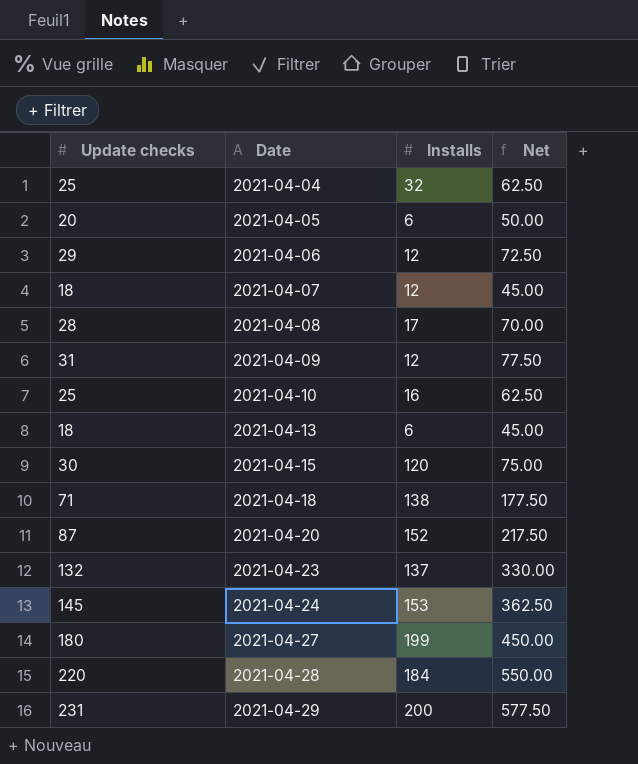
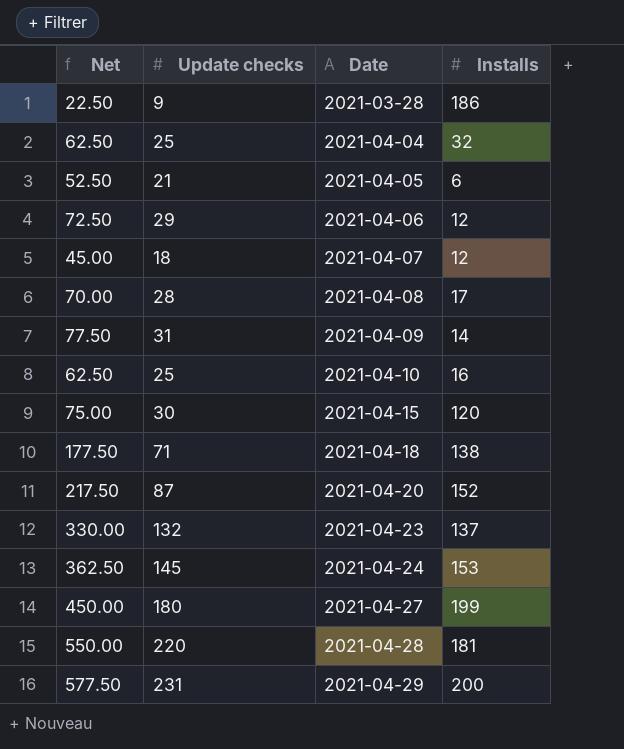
column Net | position: 4 -> 1
row 2021-04-13: 18 | 6 | 45.00 -> none
row 2021-03-28: none -> 22.50 | 9 | 186
2021-04-05 | Net: 50.00 -> 52.50
2021-04-05 | Update checks: 20 -> 21
2021-04-09 | Installs: 12 -> 14
2021-04-28 | Installs: 184 -> 181

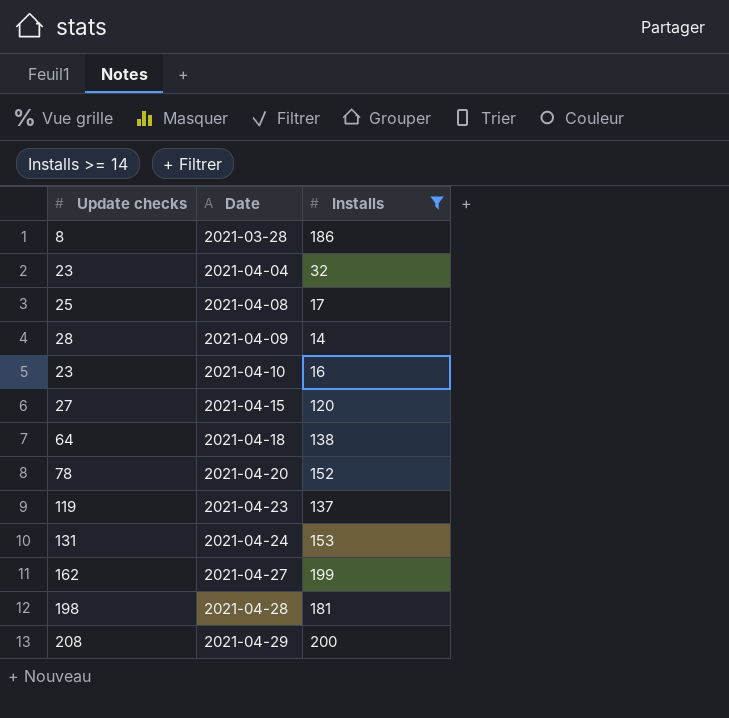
filter: none -> Installs >= 14
column Net | formula: [Update checks] * 2.5 -> none
2021-03-28 | Update checks: 9 -> 8
2021-04-04 | Update checks: 25 -> 23
2021-04-08 | Update checks: 28 -> 25
2021-04-09 | Update checks: 31 -> 28
2021-04-10 | Update checks: 25 -> 23
2021-04-15 | Update checks: 30 -> 27
2021-04-18 | Update checks: 71 -> 64
2021-04-20 | Update checks: 87 -> 78
2021-04-23 | Update checks: 132 -> 119
2021-04-24 | Update checks: 145 -> 131
2021-04-27 | Update checks: 180 -> 162
2021-04-28 | Update checks: 220 -> 198
2021-04-29 | Update checks: 231 -> 208

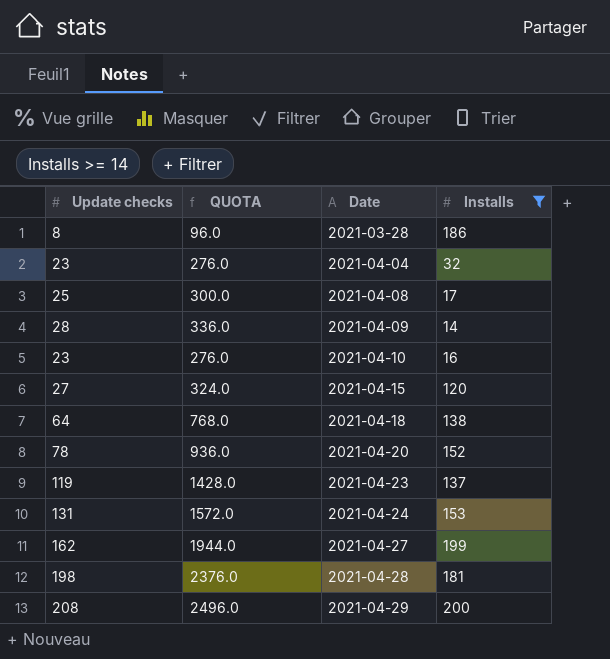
column QUOTA | formula: none -> [Update checks] * 12

